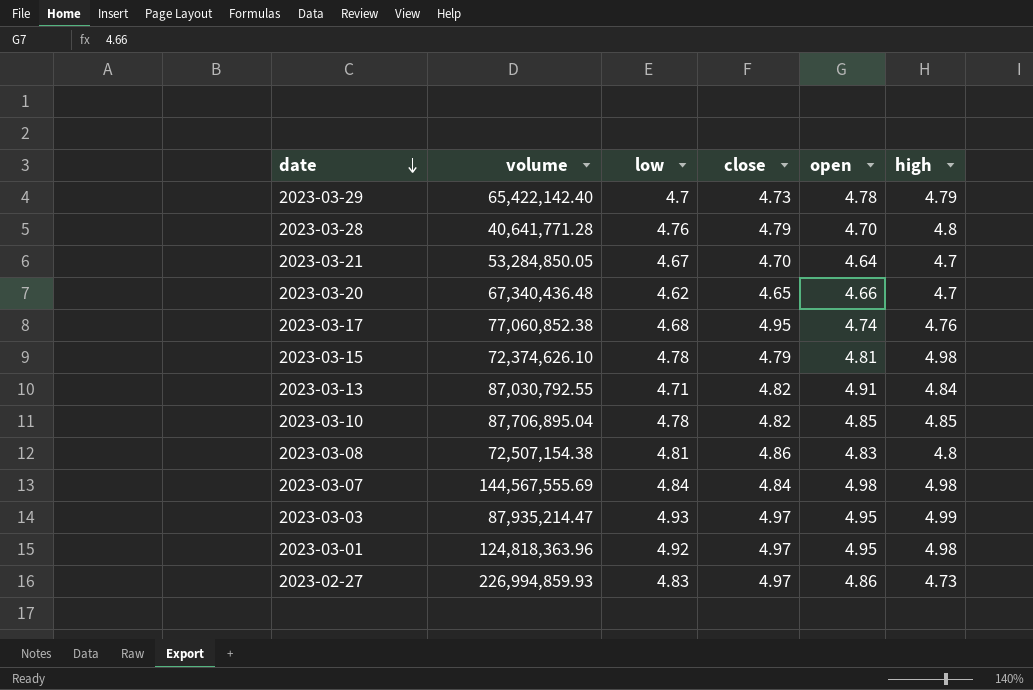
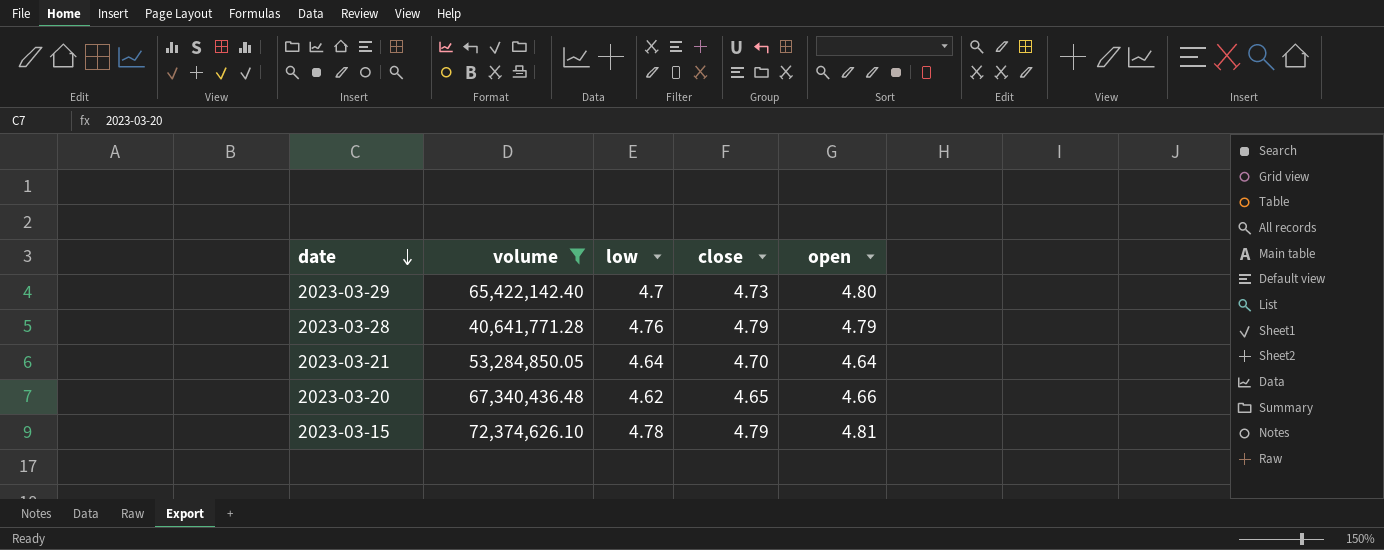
filter: none -> volume <= 72,374,626.10
column high | position: 6 -> none
2023-03-29 | open: 4.78 -> 4.80
2023-03-28 | open: 4.70 -> 4.79
2023-03-21 | low: 4.67 -> 4.64

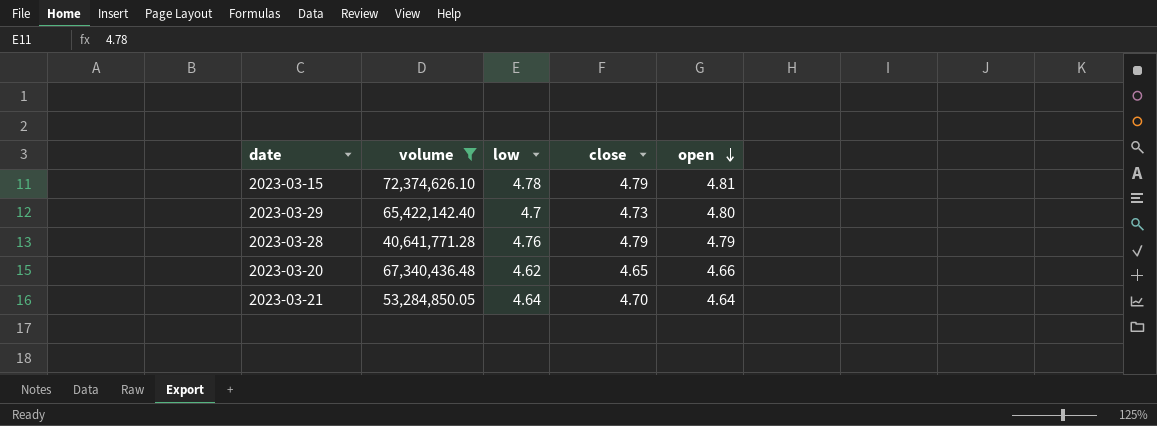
row order: date descending -> open descending

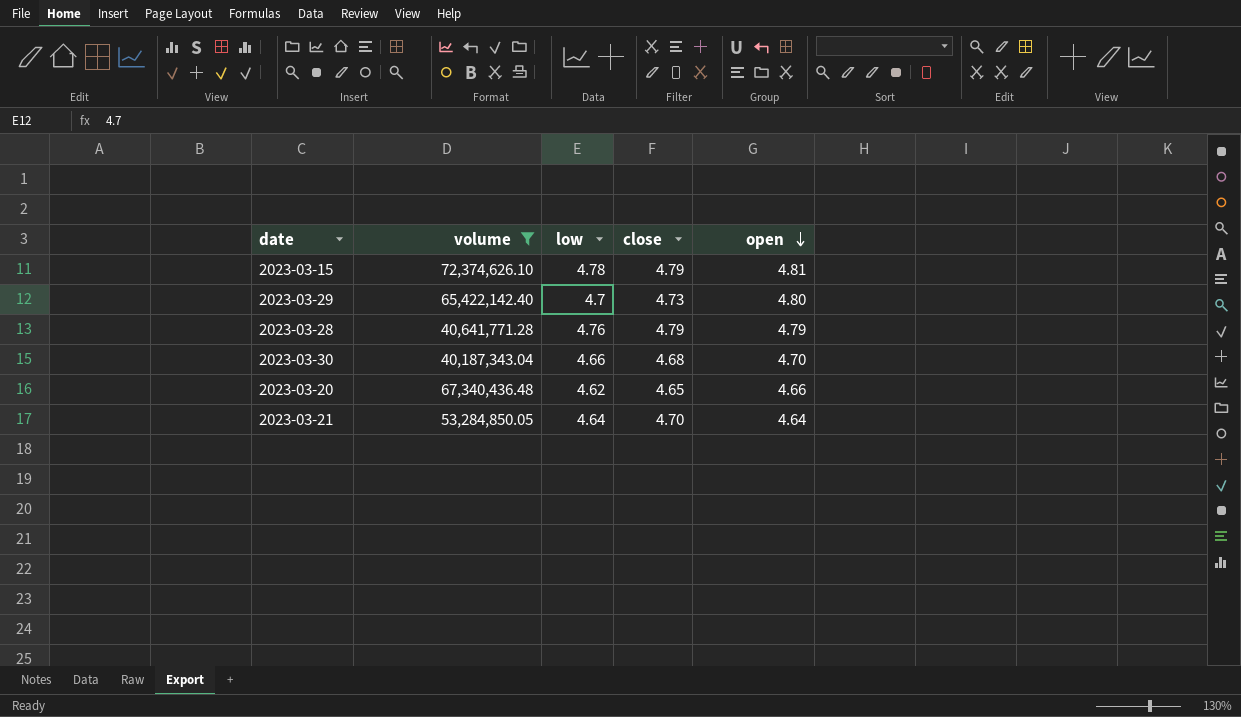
row 2023-03-30: none -> 40,187,343.04 | 4.66 | 4.68 | 4.70

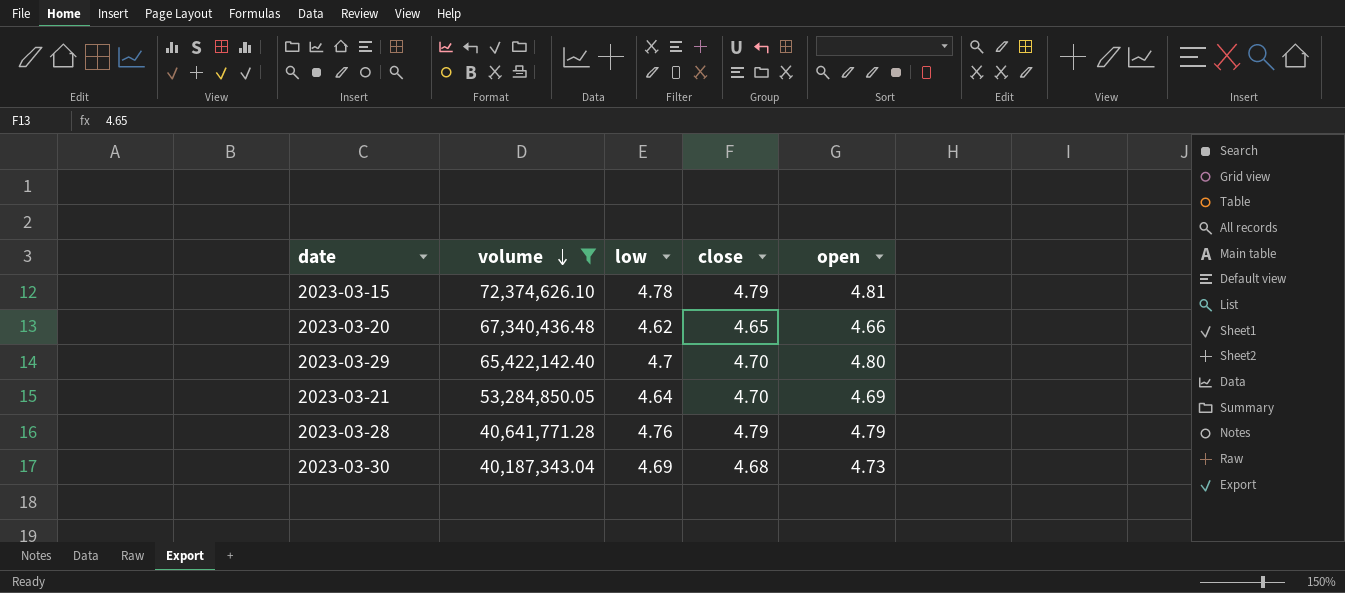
row order: open descending -> volume descending
2023-03-29 | close: 4.73 -> 4.70
2023-03-21 | open: 4.64 -> 4.69
2023-03-30 | low: 4.66 -> 4.69
2023-03-30 | open: 4.70 -> 4.73

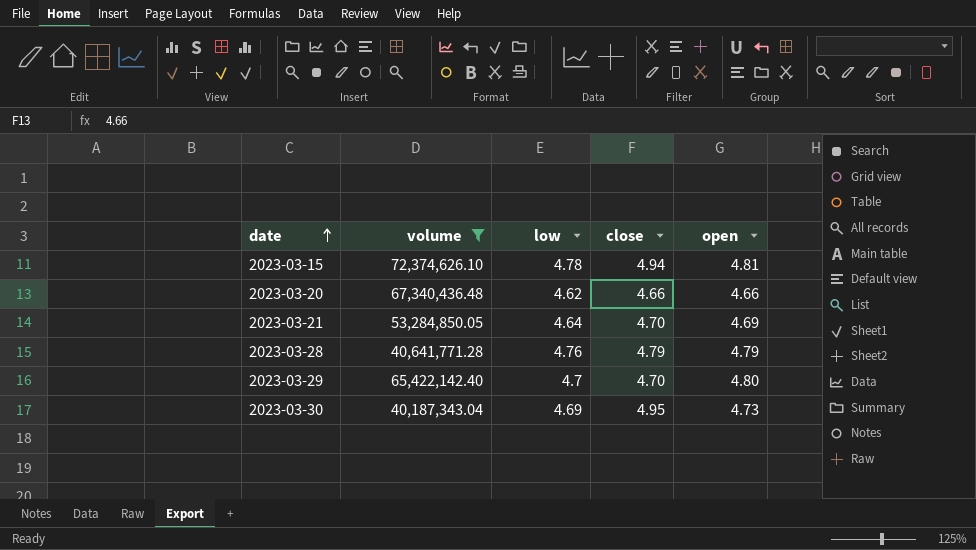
row order: volume descending -> date ascending
2023-03-15 | close: 4.79 -> 4.94
2023-03-20 | close: 4.65 -> 4.66
2023-03-30 | close: 4.68 -> 4.95

